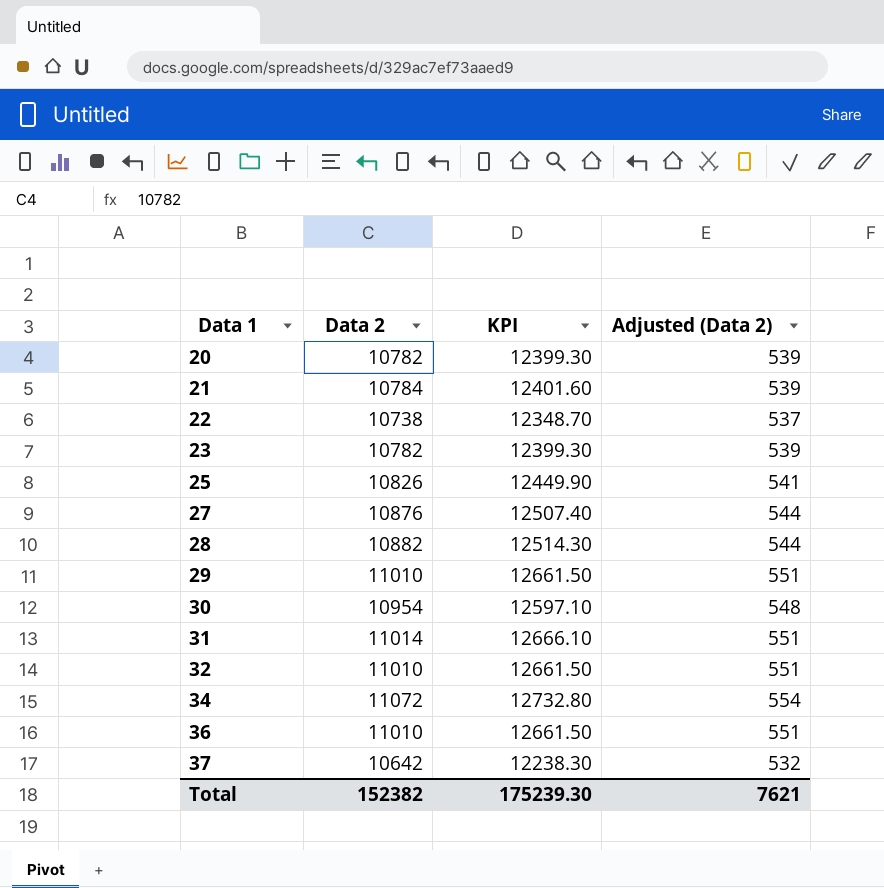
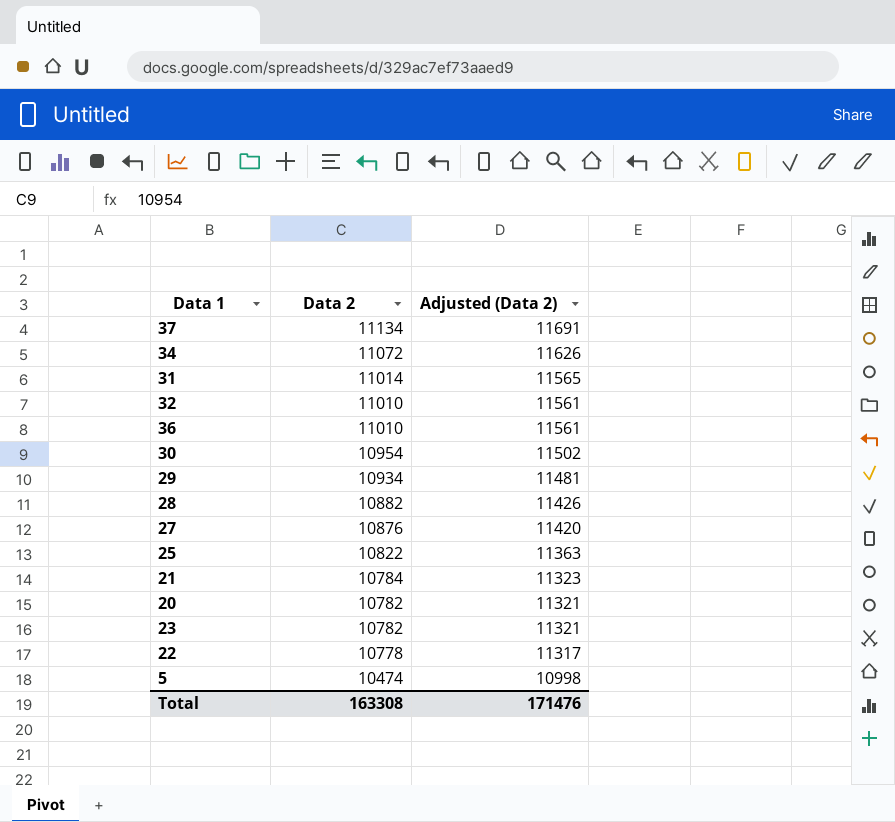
row order: Data 1 ascending -> Data 2 descending
column KPI | formula: [Data 2] * 1.15 -> none
column Adjusted (Data 2) | formula: [Data 2] * 0.05 -> [Data 2] * 1.05
37 | Data 2: 10642 -> 11134
29 | Data 2: 11010 -> 10934
25 | Data 2: 10826 -> 10822
22 | Data 2: 10738 -> 10778
row 5: none -> 10474 | 10998
Total | Data 2: 152382 -> 163308
Total | Adjusted (Data 2): 7621 -> 171476

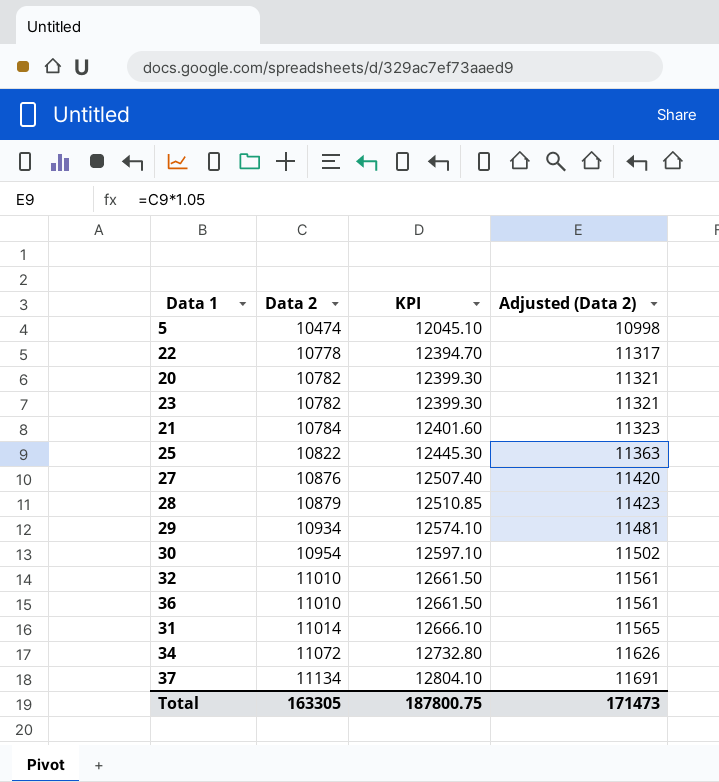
row order: Data 2 descending -> Data 2 ascending
column KPI | formula: none -> [Data 2] * 1.15
28 | Data 2: 10882 -> 10879
28 | Adjusted (Data 2): 11426 -> 11423
Total | Data 2: 163308 -> 163305
Total | Adjusted (Data 2): 171476 -> 171473

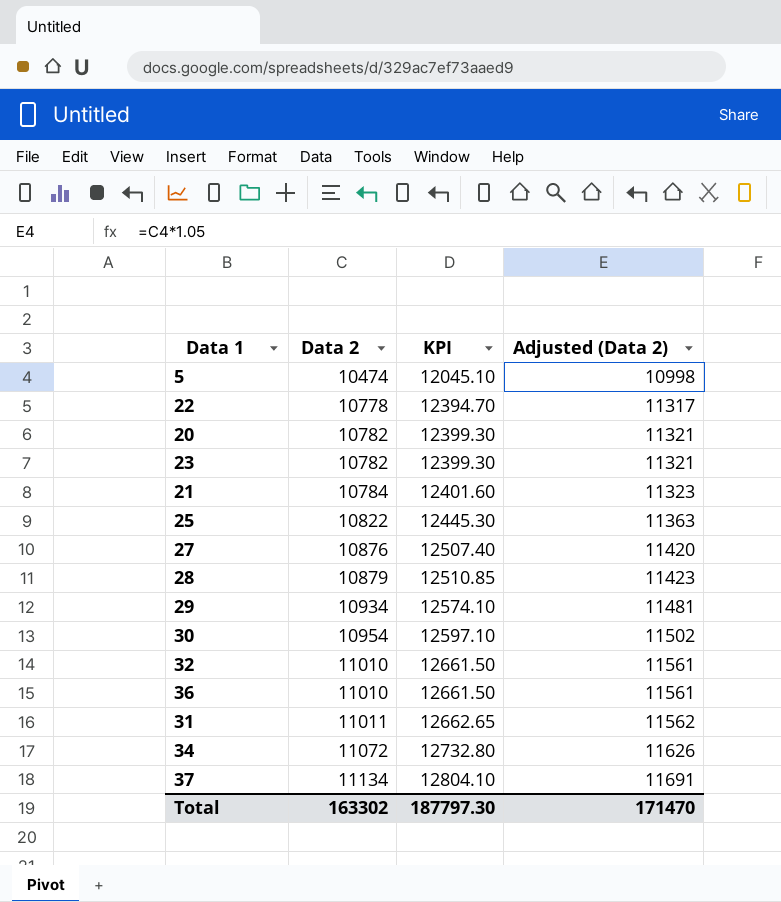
31 | Data 2: 11014 -> 11011
31 | KPI: 12666.10 -> 12662.65
31 | Adjusted (Data 2): 11565 -> 11562
Total | Data 2: 163305 -> 163302
Total | KPI: 187800.75 -> 187797.30
Total | Adjusted (Data 2): 171473 -> 171470

